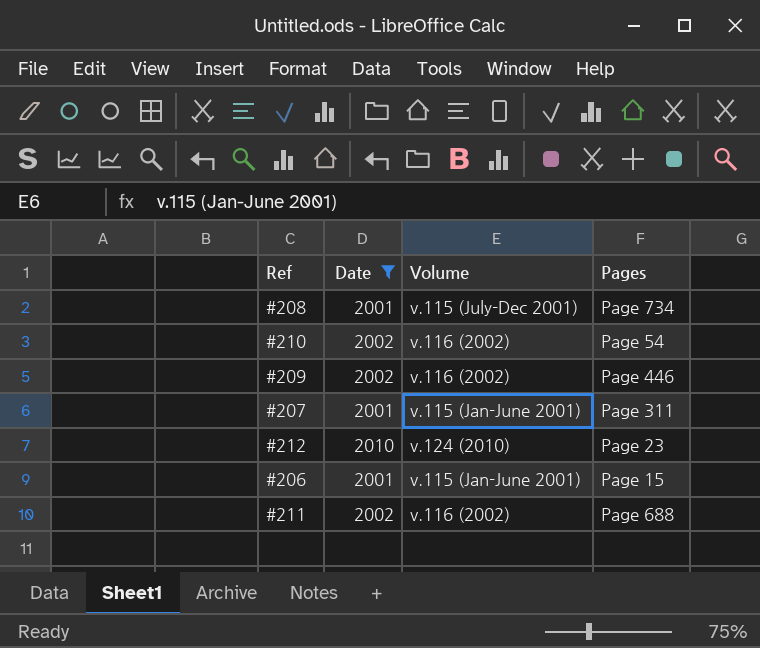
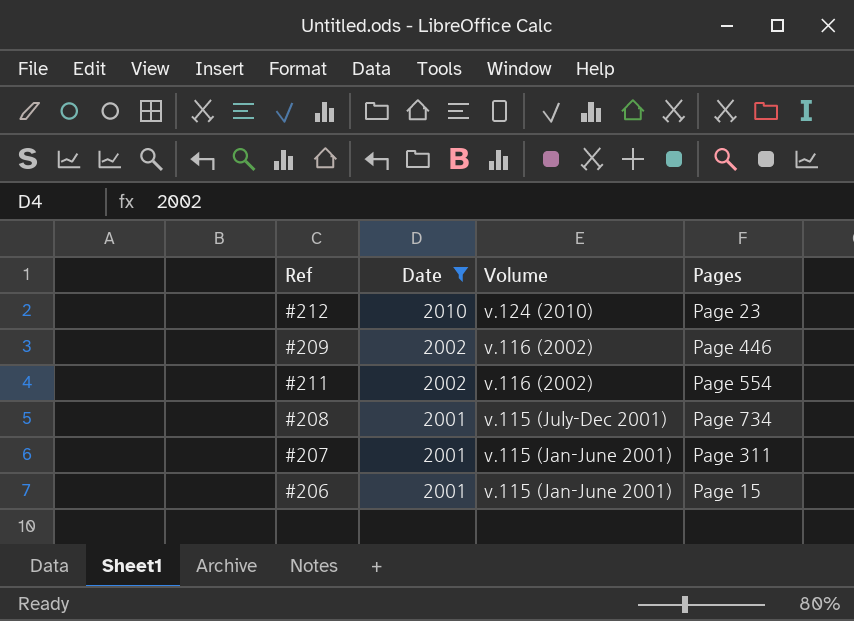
row order: none -> Date descending
row #210: 2002 | v.116 (2002) | Page 54 -> none
#211 | Pages: Page 688 -> Page 554

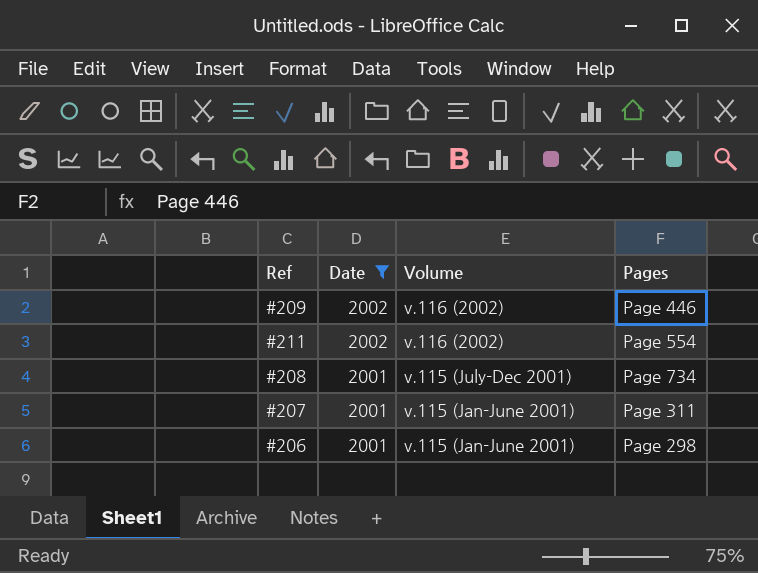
row #212: 2010 | v.124 (2010) | Page 23 -> none
#206 | Pages: Page 15 -> Page 298

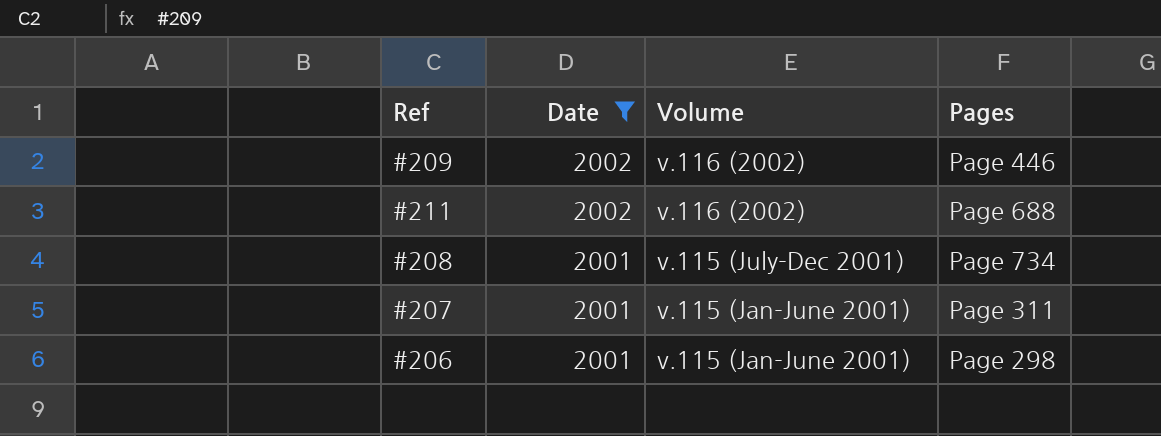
#211 | Pages: Page 554 -> Page 688

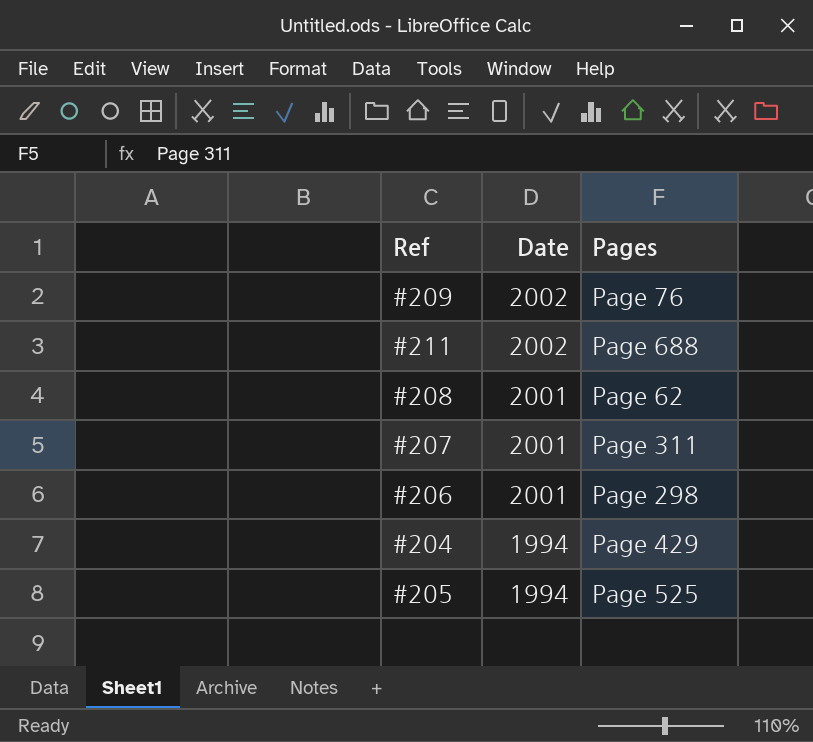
filter: Date != 1994 -> none
column Volume | position: 3 -> none
#209 | Pages: Page 446 -> Page 76
#208 | Pages: Page 734 -> Page 62

